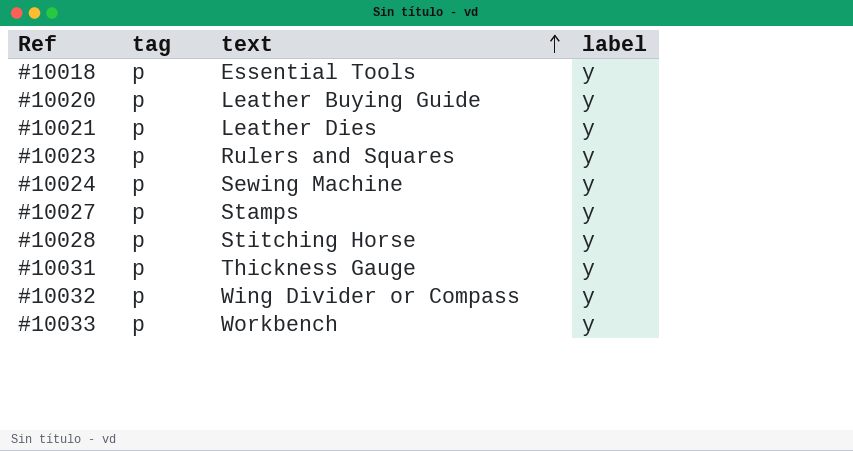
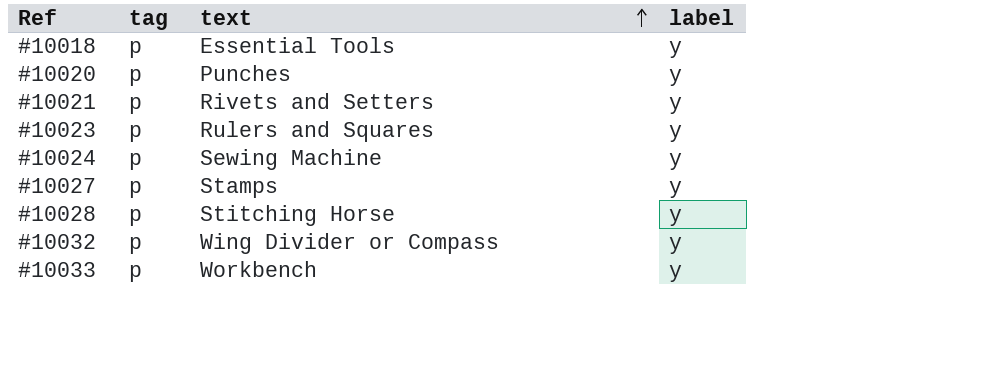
row #10031: p | Thickness Gauge | y -> none
#10020 | text: Leather Buying Guide -> Punches
#10021 | text: Leather Dies -> Rivets and Setters

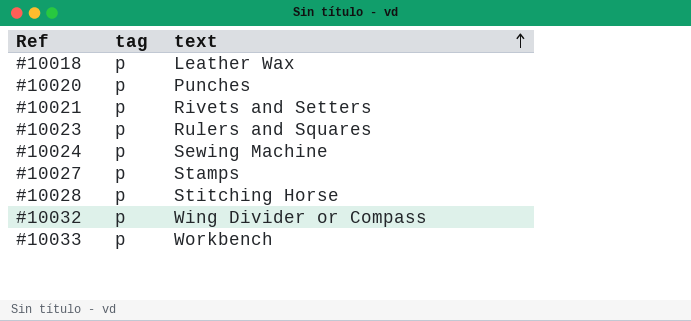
column label | position: 4 -> none
#10018 | text: Essential Tools -> Leather Wax

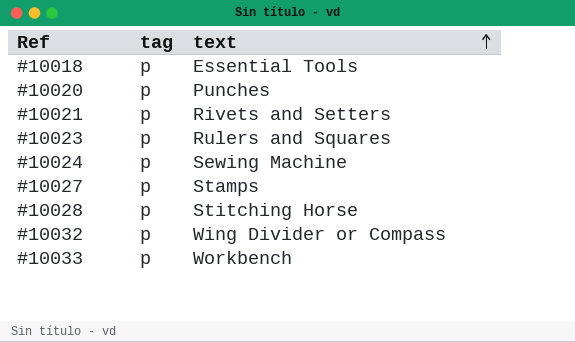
#10018 | text: Leather Wax -> Essential Tools

